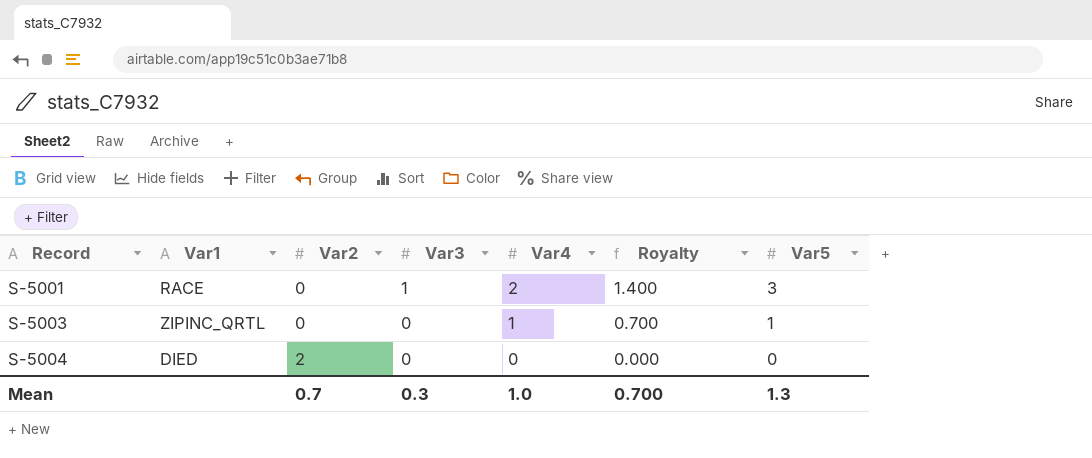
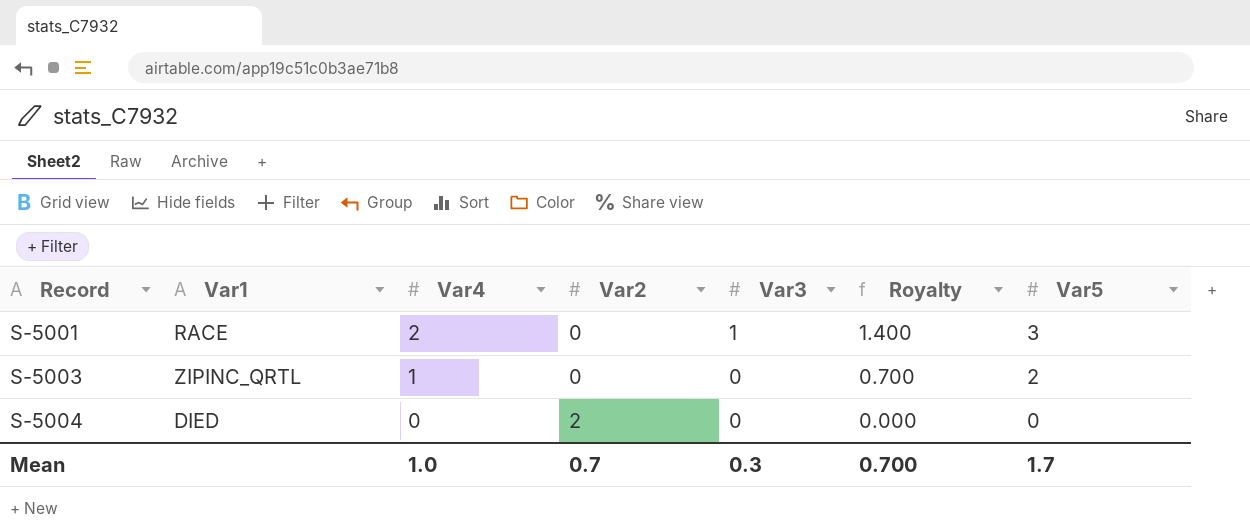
column Var4 | position: 5 -> 3
S-5003 | Var5: 1 -> 2
Mean | Var5: 1.3 -> 1.7

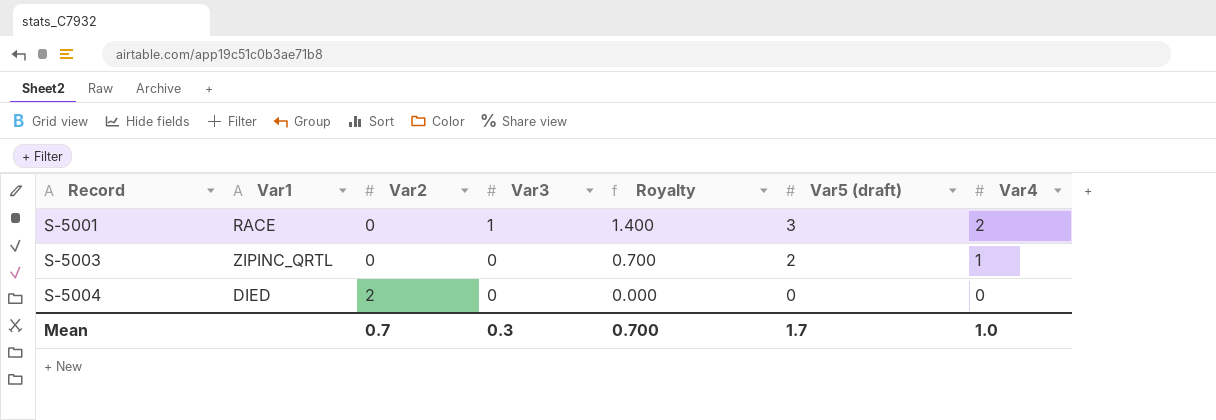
column name: Var5 -> Var5 (draft)
column Var4 | position: 3 -> 7

